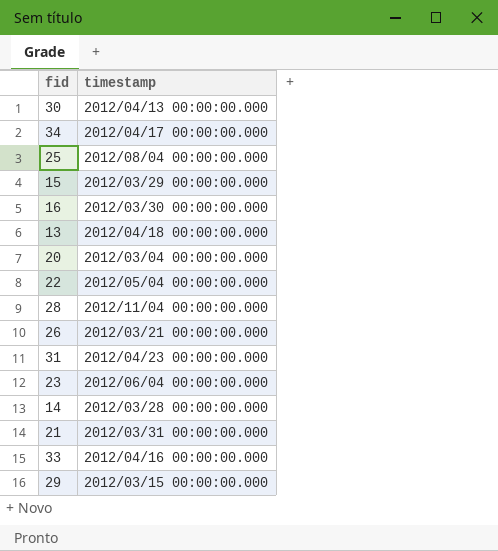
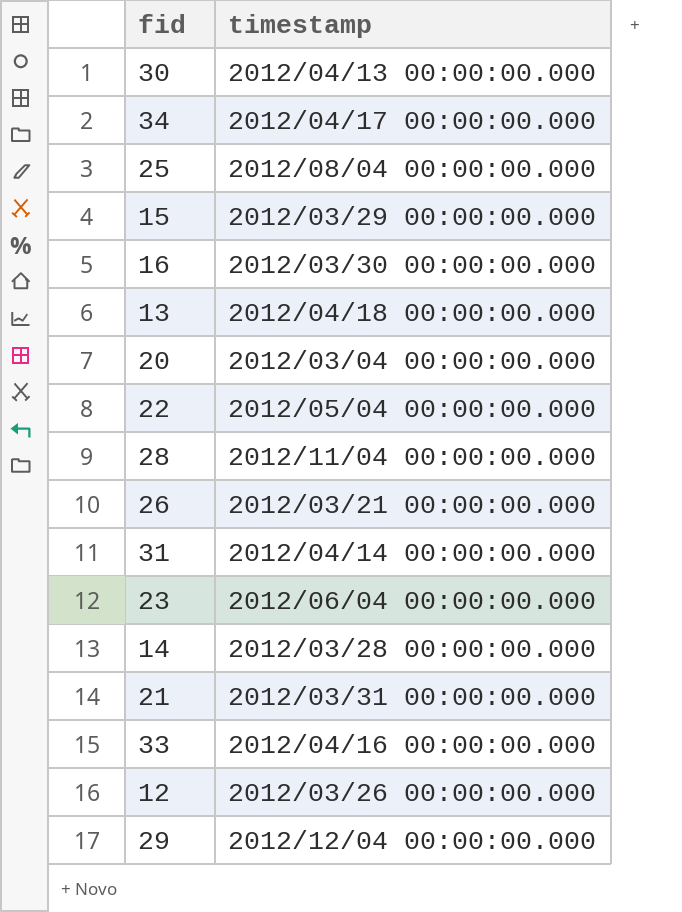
31 | timestamp: 2012/04/23 00:00:00.000 -> 2012/04/14 00:00:00.000
row 12: none -> 2012/03/26 00:00:00.000
29 | timestamp: 2012/03/15 00:00:00.000 -> 2012/12/04 00:00:00.000

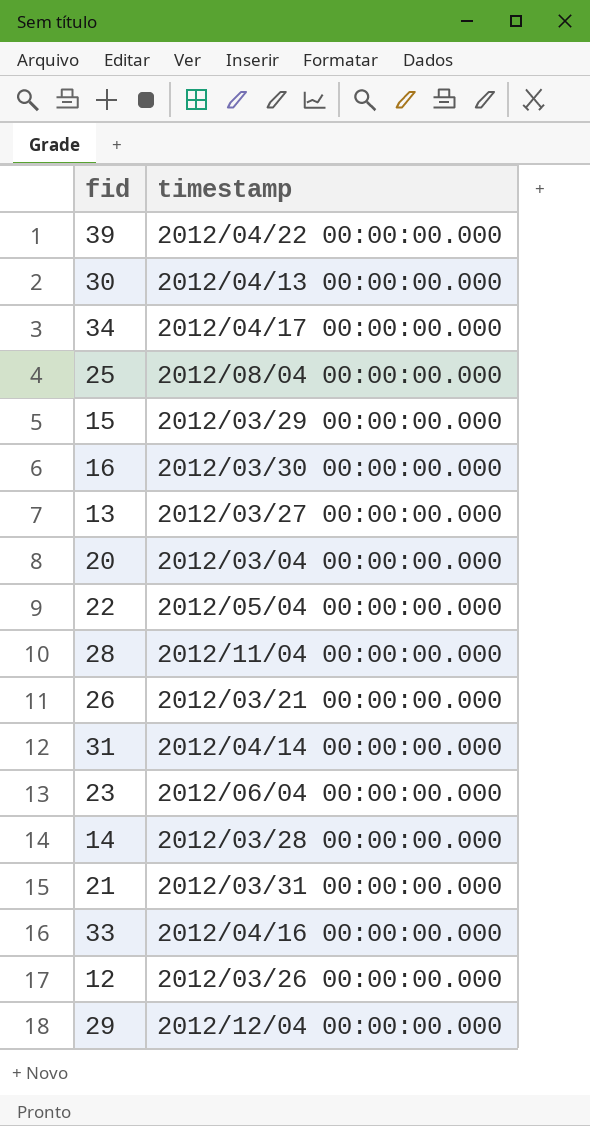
row 39: none -> 2012/04/22 00:00:00.000
13 | timestamp: 2012/04/18 00:00:00.000 -> 2012/03/27 00:00:00.000

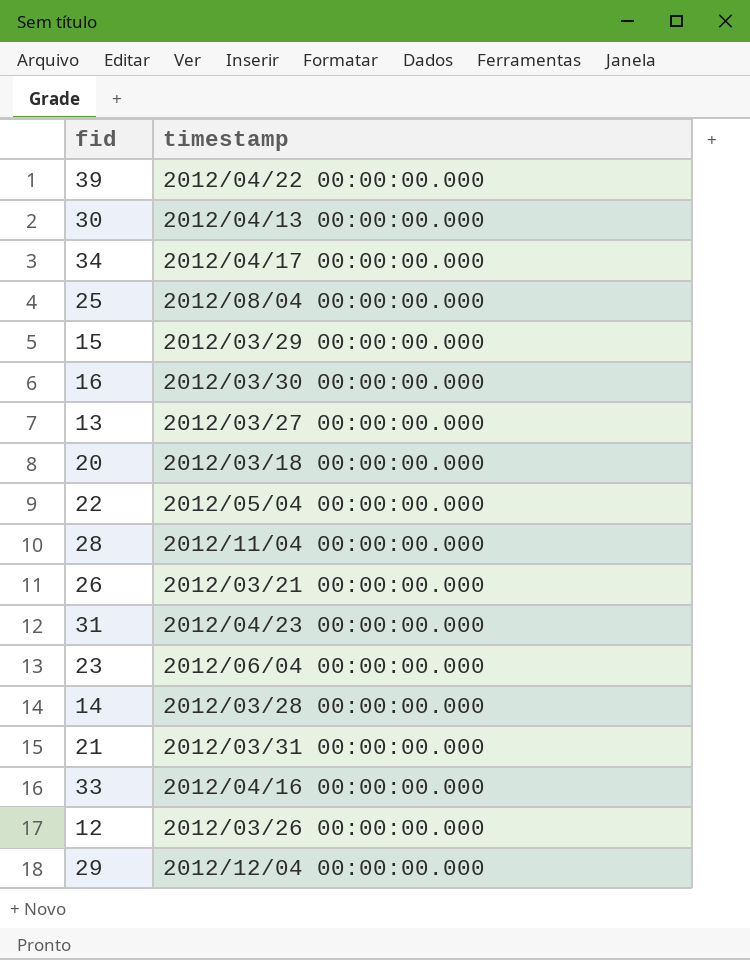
20 | timestamp: 2012/03/04 00:00:00.000 -> 2012/03/18 00:00:00.000
31 | timestamp: 2012/04/14 00:00:00.000 -> 2012/04/23 00:00:00.000

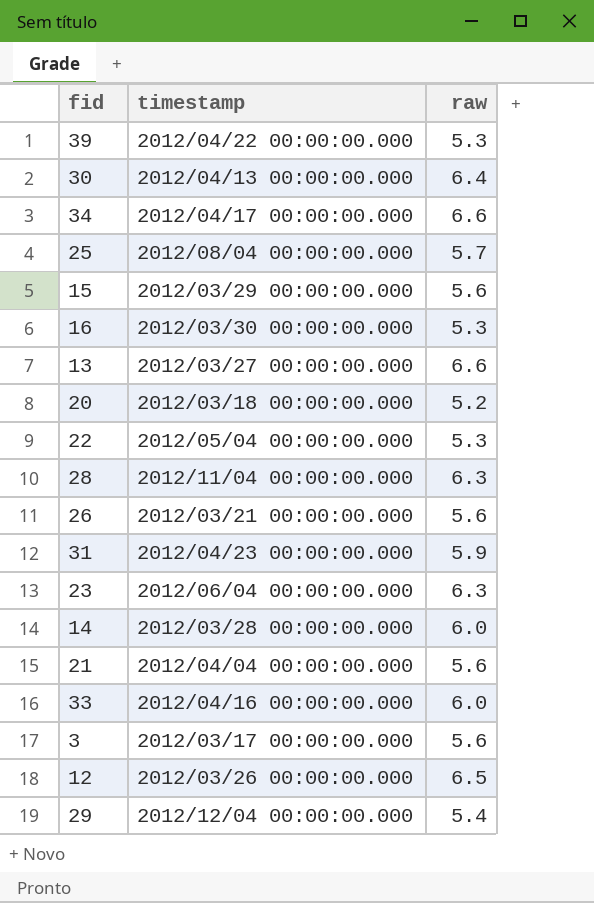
column raw | position: none -> 3
21 | timestamp: 2012/03/31 00:00:00.000 -> 2012/04/04 00:00:00.000
row 3: none -> 2012/03/17 00:00:00.000 | 5.6

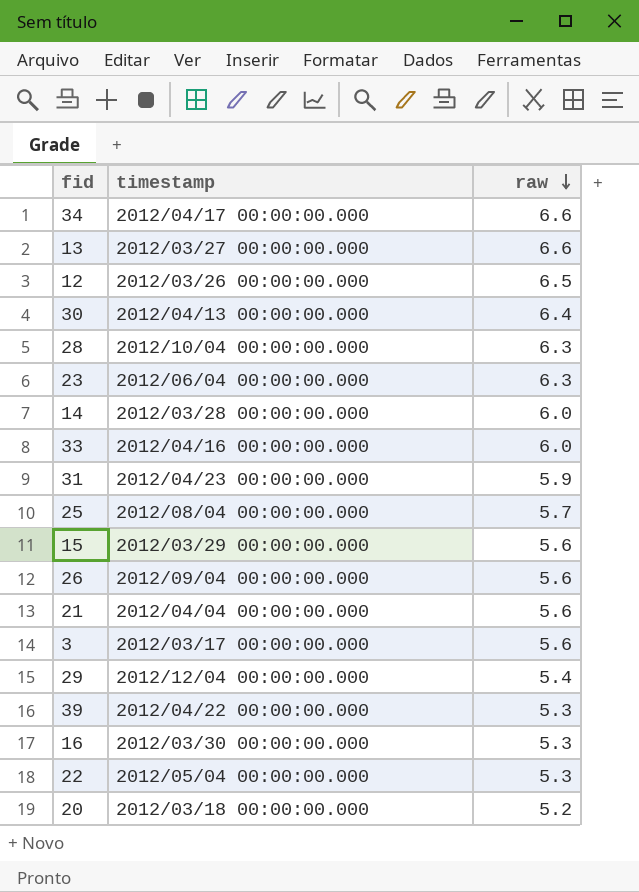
row order: none -> raw descending
28 | timestamp: 2012/11/04 00:00:00.000 -> 2012/10/04 00:00:00.000
26 | timestamp: 2012/03/21 00:00:00.000 -> 2012/09/04 00:00:00.000

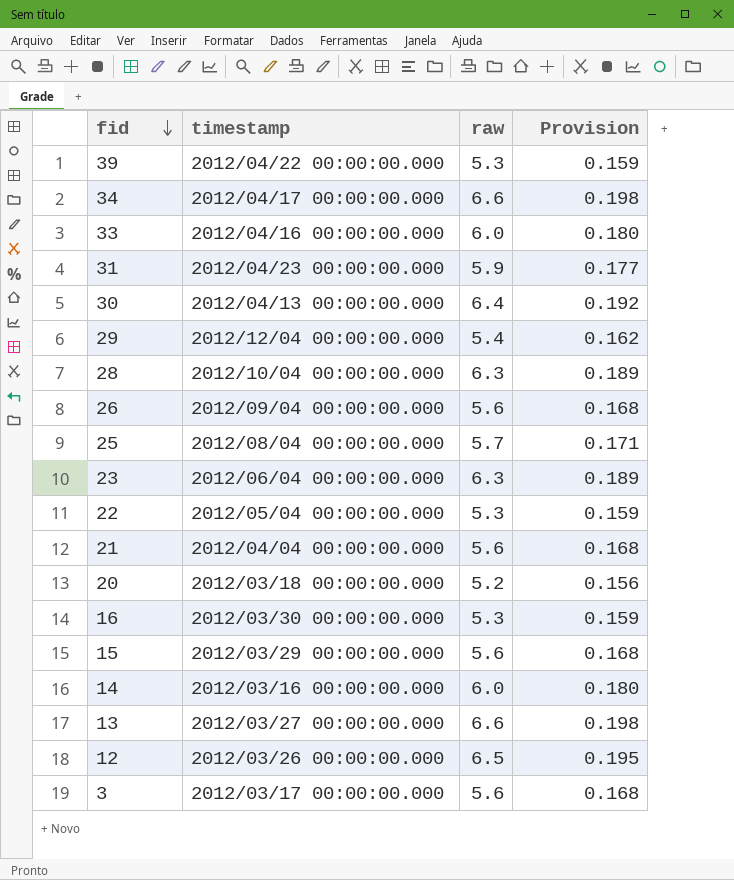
row order: raw descending -> fid descending
column Provision | formula: none -> [raw] * 0.03
14 | timestamp: 2012/03/28 00:00:00.000 -> 2012/03/16 00:00:00.000

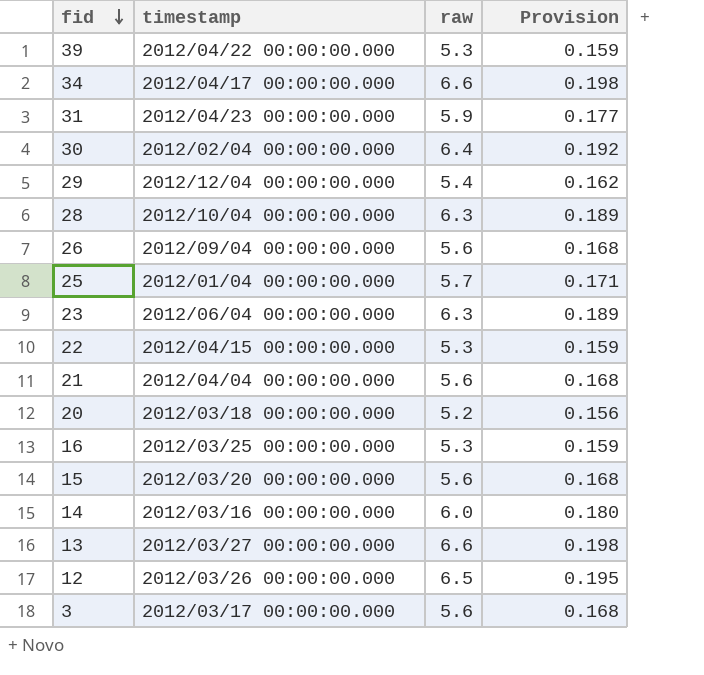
row 33: 2012/04/16 00:00:00.000 | 6.0 | 0.180 -> none
30 | timestamp: 2012/04/13 00:00:00.000 -> 2012/02/04 00:00:00.000
25 | timestamp: 2012/08/04 00:00:00.000 -> 2012/01/04 00:00:00.000
22 | timestamp: 2012/05/04 00:00:00.000 -> 2012/04/15 00:00:00.000
16 | timestamp: 2012/03/30 00:00:00.000 -> 2012/03/25 00:00:00.000
15 | timestamp: 2012/03/29 00:00:00.000 -> 2012/03/20 00:00:00.000

